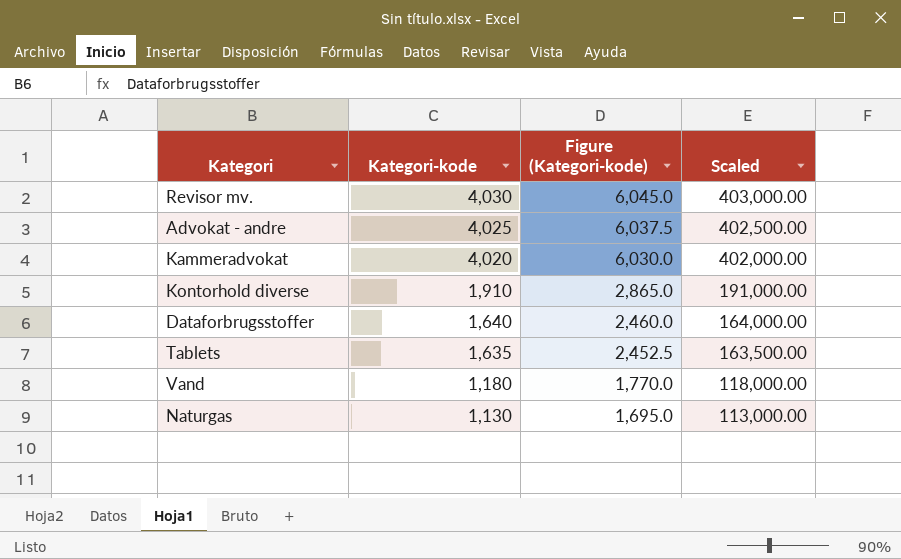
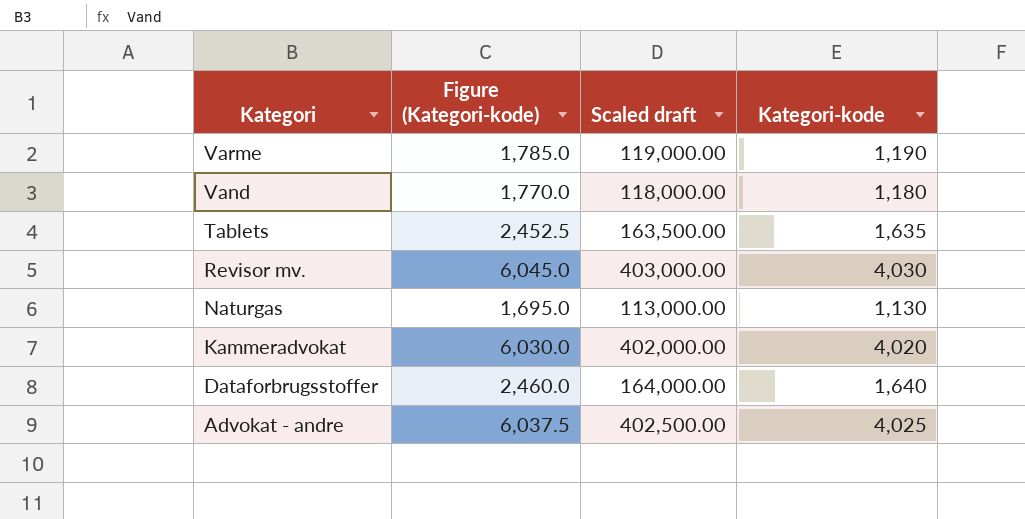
row order: Kategori-kode descending -> Kategori descending
column name: Scaled -> Scaled draft
column Kategori-kode | position: 2 -> 4
row Kontorhold diverse: 1,910 | 2,865.0 | 191,000.00 -> none
row Varme: none -> 1,785.0 | 119,000.00 | 1,190

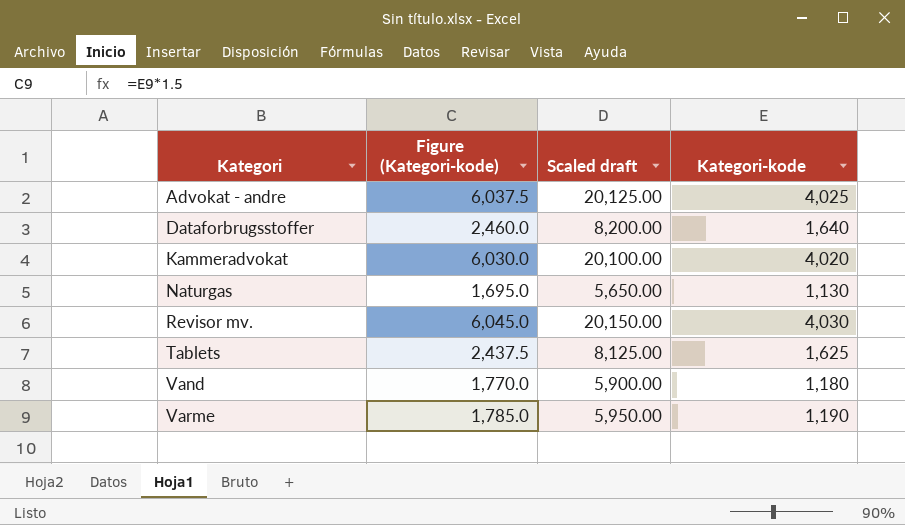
row order: Kategori descending -> Kategori ascending
column Scaled draft | formula: [Kategori-kode] * 100 -> [Kategori-kode] * 5
Tablets | Figure (Kategori-kode): 2,452.5 -> 2,437.5
Tablets | Kategori-kode: 1,635 -> 1,625

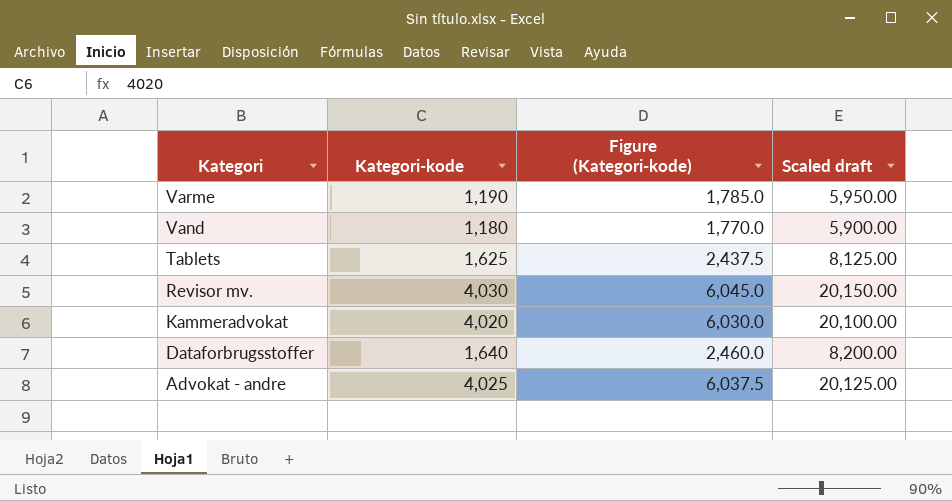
row order: Kategori ascending -> Kategori descending
column Kategori-kode | position: 4 -> 2
row Naturgas: 1,695.0 | 5,650.00 | 1,130 -> none

